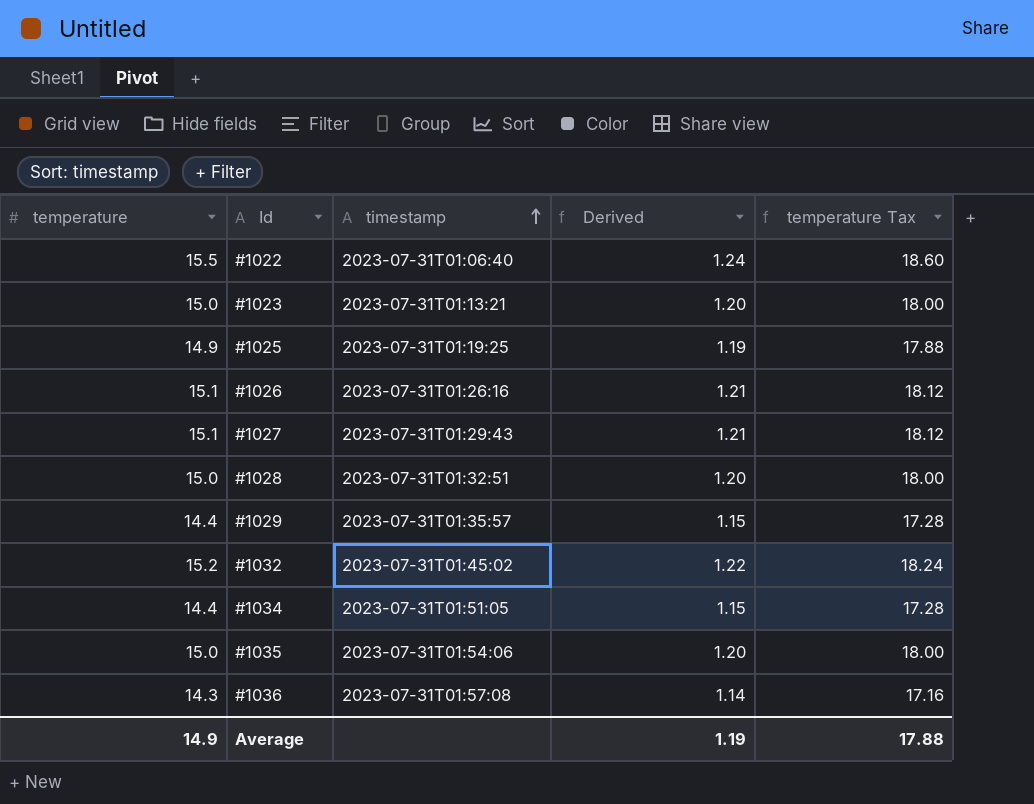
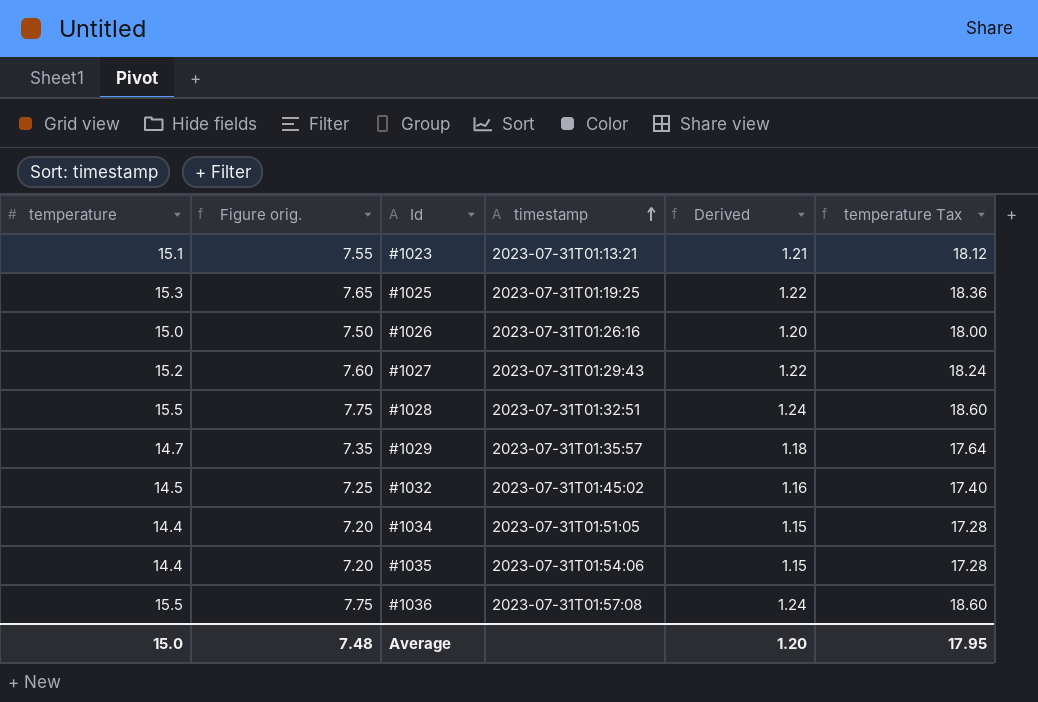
column Figure orig. | formula: none -> [temperature] * 0.5
row #1022: 15.5 | 2023-07-31T01:06:40 | 1.24 | 18.60 -> none
#1023 | temperature: 15.0 -> 15.1
#1023 | Derived: 1.20 -> 1.21
#1023 | temperature Tax: 18.00 -> 18.12
#1025 | temperature: 14.9 -> 15.3
#1025 | Derived: 1.19 -> 1.22
#1025 | temperature Tax: 17.88 -> 18.36
#1026 | temperature: 15.1 -> 15.0
#1026 | Derived: 1.21 -> 1.20
#1026 | temperature Tax: 18.12 -> 18.00
#1027 | temperature: 15.1 -> 15.2
#1027 | Derived: 1.21 -> 1.22
#1027 | temperature Tax: 18.12 -> 18.24
#1028 | temperature: 15.0 -> 15.5
#1028 | Derived: 1.20 -> 1.24
#1028 | temperature Tax: 18.00 -> 18.60
#1029 | temperature: 14.4 -> 14.7
#1029 | Derived: 1.15 -> 1.18
#1029 | temperature Tax: 17.28 -> 17.64
#1032 | temperature: 15.2 -> 14.5
#1032 | Derived: 1.22 -> 1.16
#1032 | temperature Tax: 18.24 -> 17.40
#1035 | temperature: 15.0 -> 14.4
#1035 | Derived: 1.20 -> 1.15
#1035 | temperature Tax: 18.00 -> 17.28
#1036 | temperature: 14.3 -> 15.5
#1036 | Derived: 1.14 -> 1.24
#1036 | temperature Tax: 17.16 -> 18.60
Average | temperature: 14.9 -> 15.0
Average | Derived: 1.19 -> 1.20
Average | temperature Tax: 17.88 -> 17.95

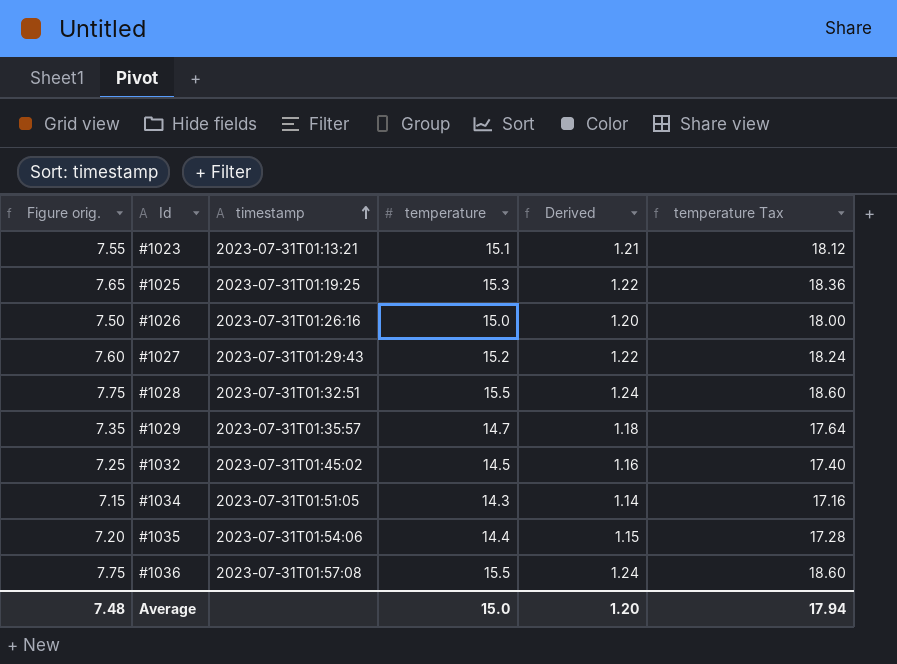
column temperature | position: 1 -> 4
#1034 | Figure orig.: 7.20 -> 7.15
#1034 | temperature: 14.4 -> 14.3
#1034 | Derived: 1.15 -> 1.14
#1034 | temperature Tax: 17.28 -> 17.16
Average | temperature Tax: 17.95 -> 17.94

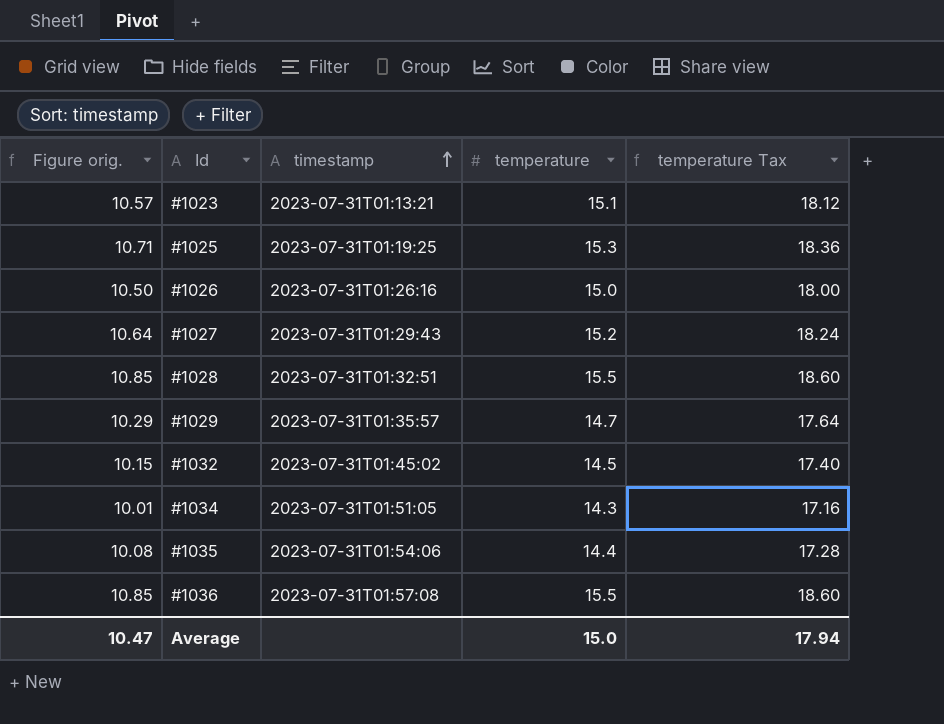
column Derived | formula: [temperature] * 0.08 -> none
column Figure orig. | formula: [temperature] * 0.5 -> [temperature] * 0.7
Average | Figure orig.: 7.48 -> 10.47

